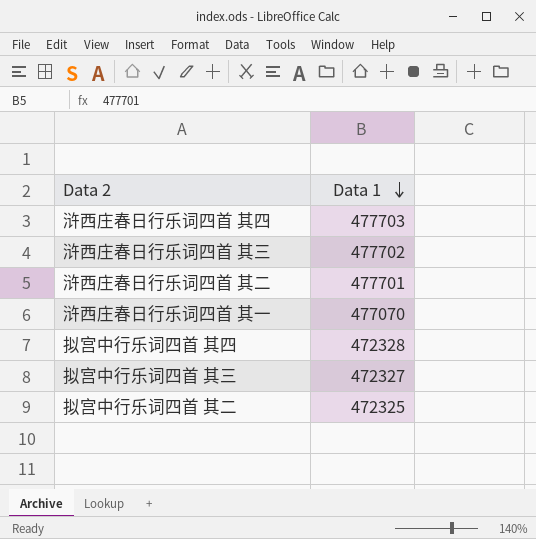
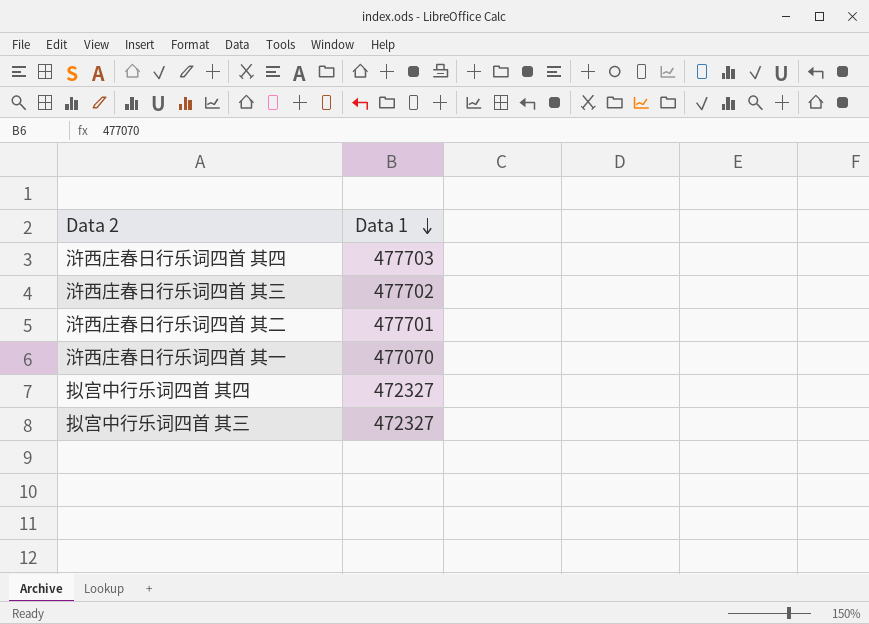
row 拟宫中行乐词四首 其二: 472325 -> none
拟宫中行乐词四首 其四 | Data 1: 472328 -> 472327

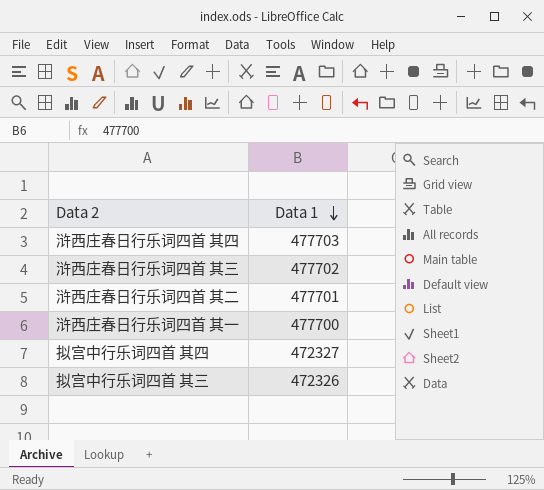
浒西庄春日行乐词四首 其一 | Data 1: 477070 -> 477700
拟宫中行乐词四首 其三 | Data 1: 472327 -> 472326

